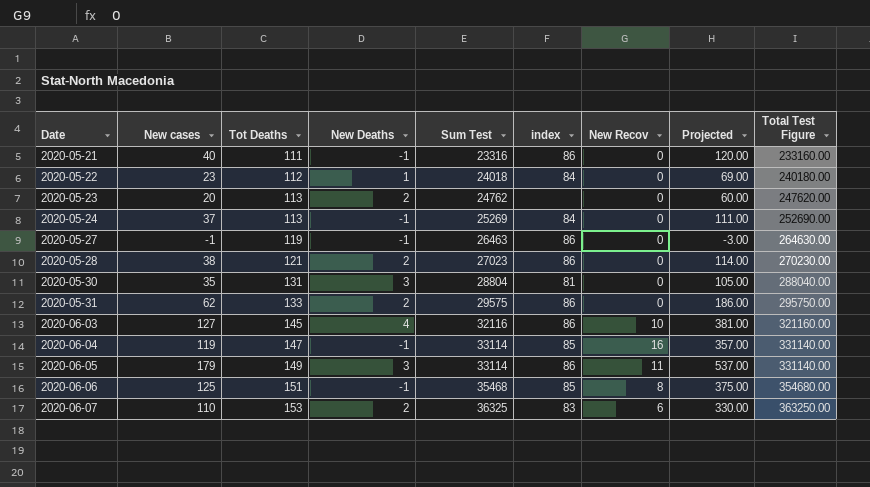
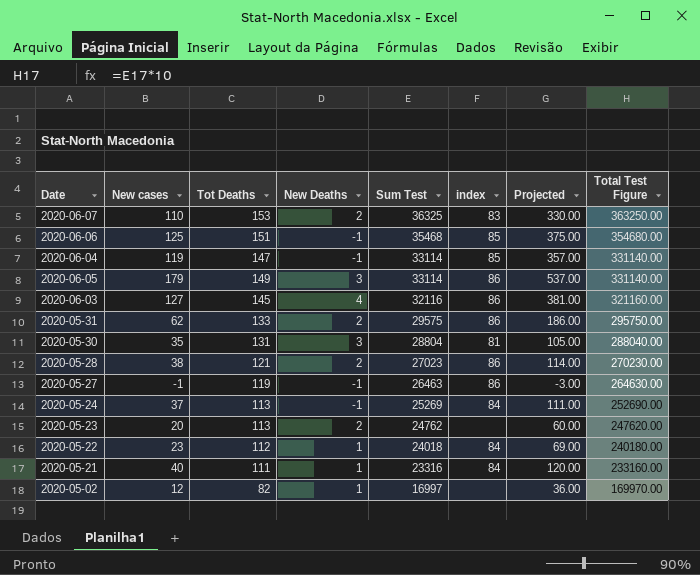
row order: Date ascending -> Sum Test descending
column New Recov | position: 7 -> none
2020-05-21 | New Deaths: -1 -> 1
2020-05-21 | index: 86 -> 84
row 2020-05-02: none -> 12 | 82 | 1 | 16997 | none | 36.00 | 169970.00

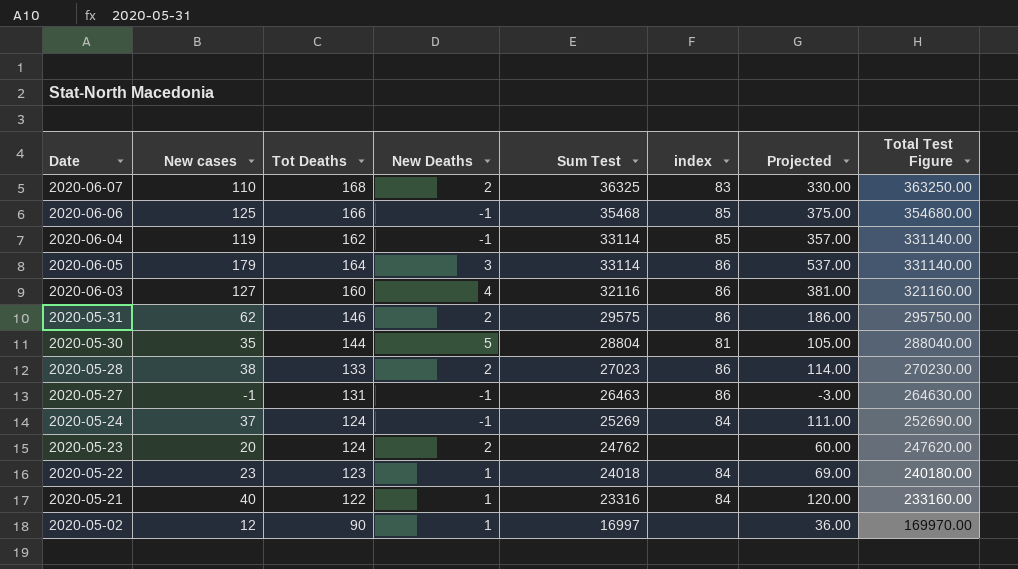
2020-06-07 | Tot Deaths: 153 -> 168
2020-06-06 | Tot Deaths: 151 -> 166
2020-06-04 | Tot Deaths: 147 -> 162
2020-06-05 | Tot Deaths: 149 -> 164
2020-06-03 | Tot Deaths: 145 -> 160
2020-05-31 | Tot Deaths: 133 -> 146
2020-05-30 | Tot Deaths: 131 -> 144
2020-05-30 | New Deaths: 3 -> 5
2020-05-28 | Tot Deaths: 121 -> 133
2020-05-27 | Tot Deaths: 119 -> 131
2020-05-24 | Tot Deaths: 113 -> 124
2020-05-23 | Tot Deaths: 113 -> 124
2020-05-22 | Tot Deaths: 112 -> 123
2020-05-21 | Tot Deaths: 111 -> 122
2020-05-02 | Tot Deaths: 82 -> 90

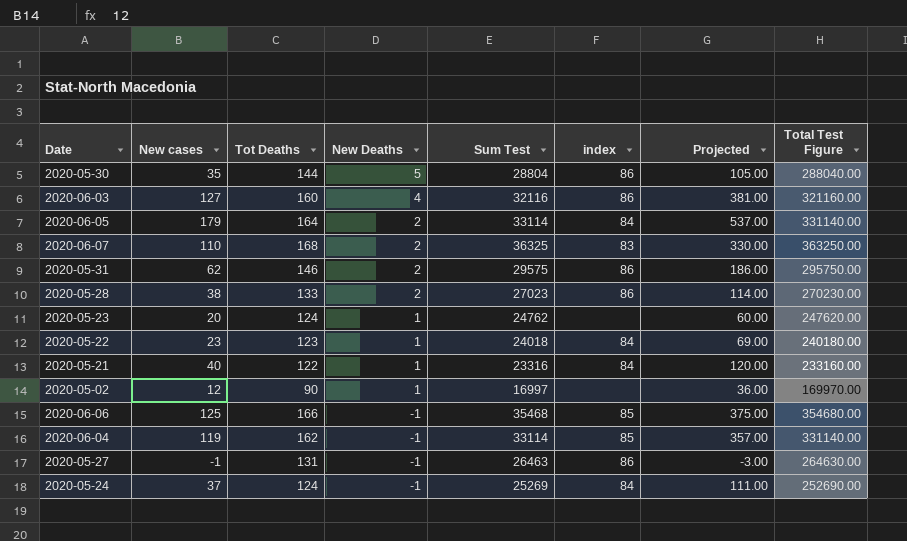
row order: Sum Test descending -> New Deaths descending
2020-05-30 | index: 81 -> 86
2020-06-05 | New Deaths: 3 -> 2
2020-06-05 | index: 86 -> 84
2020-05-23 | New Deaths: 2 -> 1

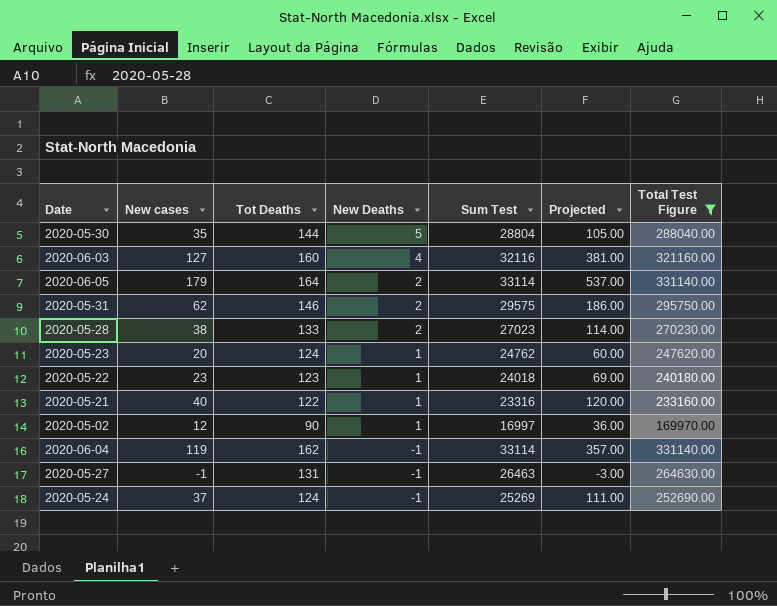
filter: none -> Total Test Figure <= 331140.00
column index | position: 6 -> none

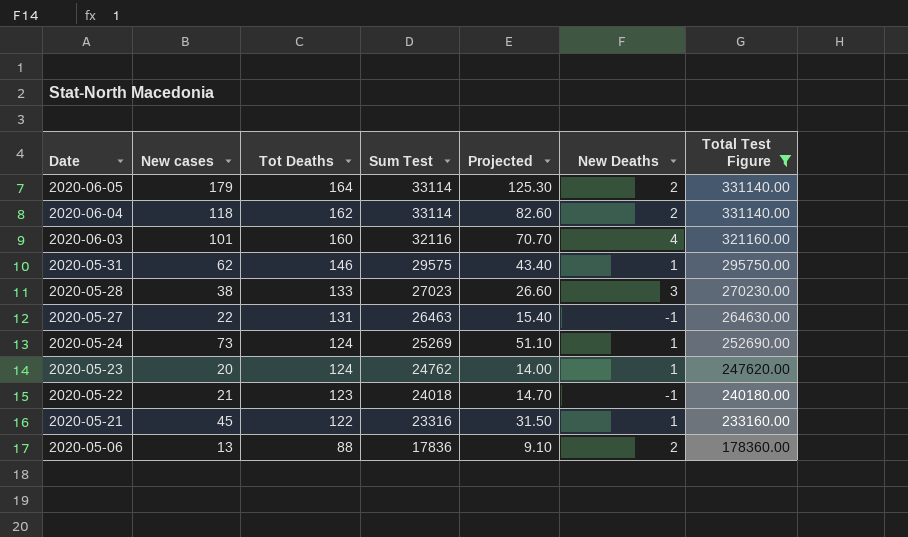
row order: New Deaths descending -> Date descending
column Projected | formula: [New cases] * 3 -> [New cases] * 0.7
column New Deaths | position: 4 -> 6
row 2020-05-30: 35 | 144 | 5 | 28804 | 105.00 | 288040.00 -> none
row 2020-05-02: 12 | 90 | 1 | 16997 | 36.00 | 169970.00 -> none
2020-06-04 | New cases: 119 -> 118
2020-06-04 | New Deaths: -1 -> 2
2020-06-03 | New cases: 127 -> 101
2020-05-31 | New Deaths: 2 -> 1
2020-05-28 | New Deaths: 2 -> 3
2020-05-27 | New cases: -1 -> 22
2020-05-24 | New cases: 37 -> 73
2020-05-24 | New Deaths: -1 -> 1
2020-05-22 | New cases: 23 -> 21
2020-05-22 | New Deaths: 1 -> -1
2020-05-21 | New cases: 40 -> 45
row 2020-05-06: none -> 13 | 88 | 17836 | 9.10 | 2 | 178360.00

